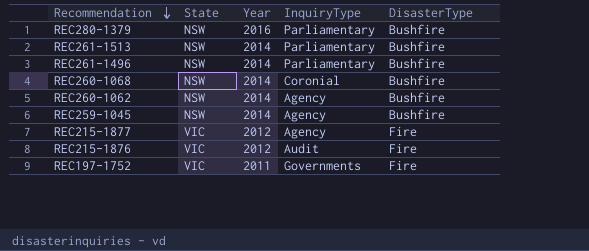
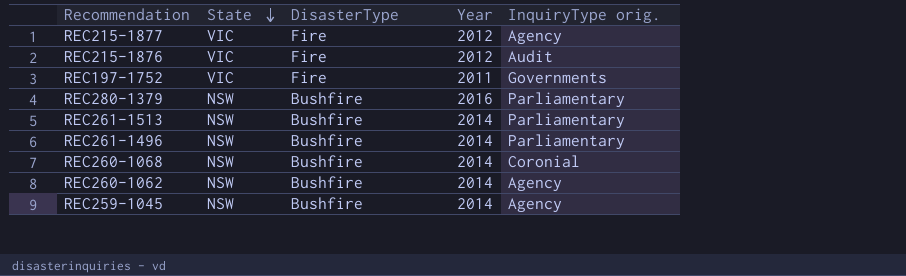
row order: Recommendation descending -> State descending
column DisasterType | position: 5 -> 3
column name: InquiryType -> InquiryType orig.

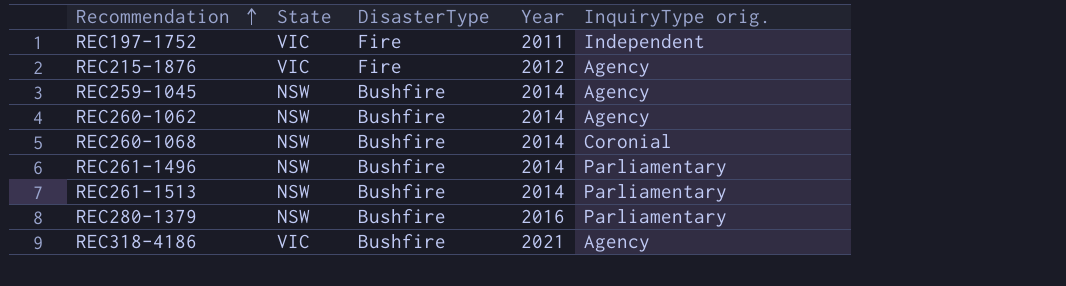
row order: State descending -> Recommendation ascending
row REC215-1877: VIC | Fire | 2012 | Agency -> none
REC197-1752 | InquiryType orig.: Governments -> Independent
REC215-1876 | InquiryType orig.: Audit -> Agency
row REC318-4186: none -> VIC | Bushfire | 2021 | Agency

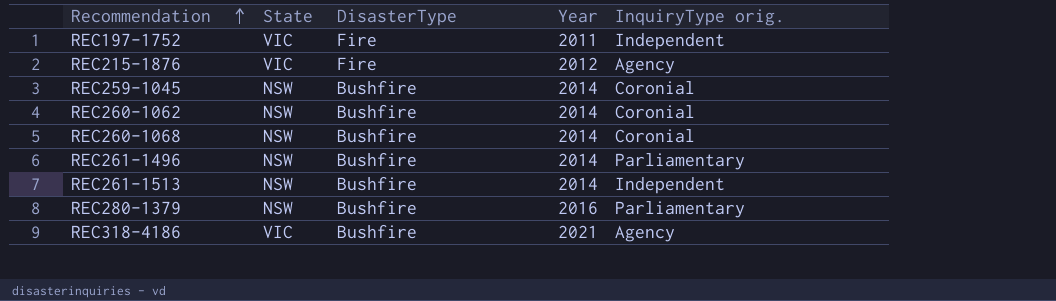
REC259-1045 | InquiryType orig.: Agency -> Coronial
REC260-1062 | InquiryType orig.: Agency -> Coronial
REC261-1513 | InquiryType orig.: Parliamentary -> Independent

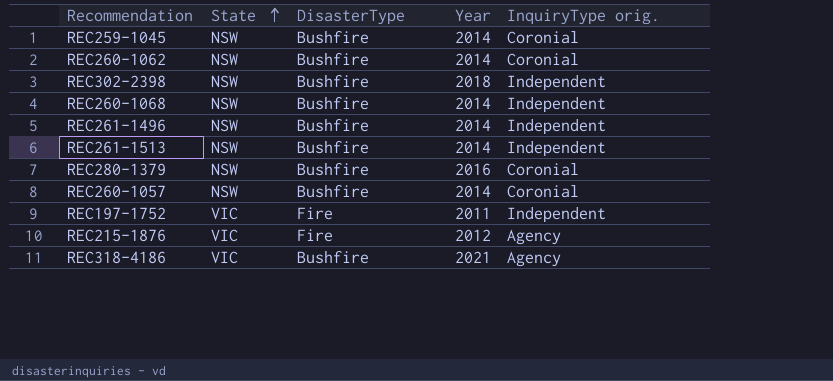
row order: Recommendation ascending -> State ascending
row REC302-2398: none -> NSW | Bushfire | 2018 | Independent
REC260-1068 | InquiryType orig.: Coronial -> Independent
REC261-1496 | InquiryType orig.: Parliamentary -> Independent
REC280-1379 | InquiryType orig.: Parliamentary -> Coronial
row REC260-1057: none -> NSW | Bushfire | 2014 | Coronial

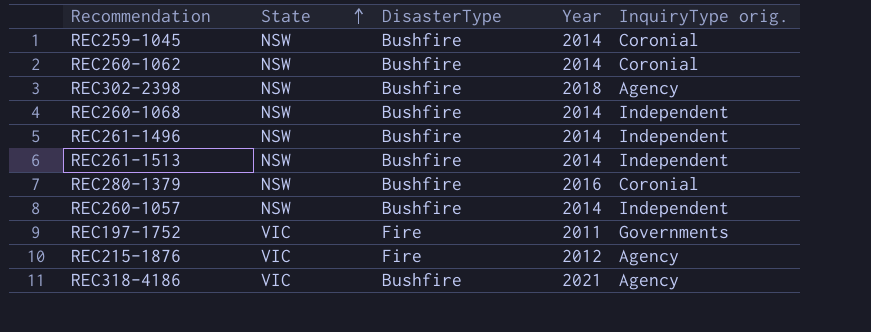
REC302-2398 | InquiryType orig.: Independent -> Agency
REC260-1057 | InquiryType orig.: Coronial -> Independent
REC197-1752 | InquiryType orig.: Independent -> Governments

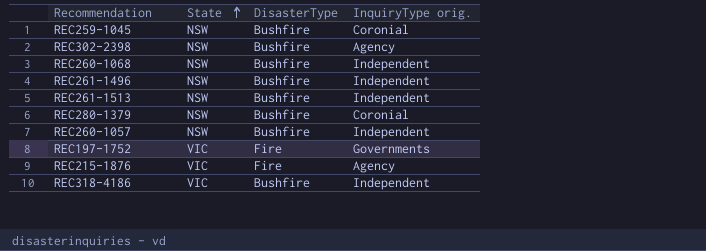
column Year | position: 4 -> none
row REC260-1062: NSW | Bushfire | 2014 | Coronial -> none
REC318-4186 | InquiryType orig.: Agency -> Independent

